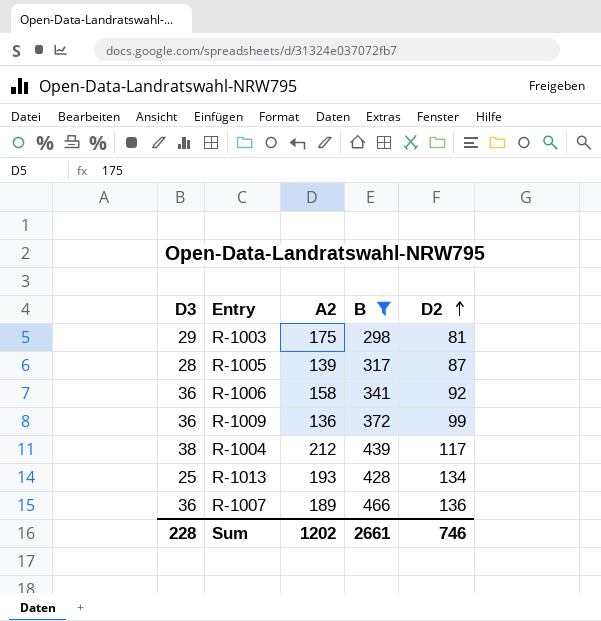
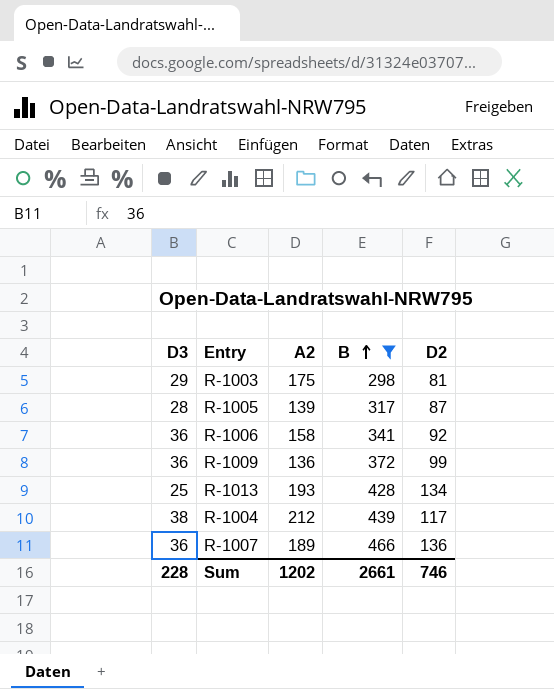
row order: D2 ascending -> B ascending

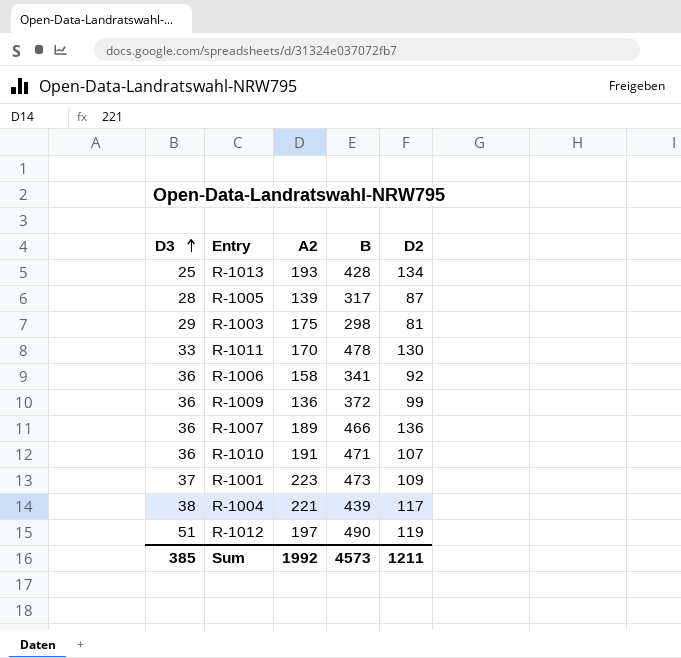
filter: B <= 466 -> none
row order: B ascending -> D3 ascending
R-1004 | A2: 212 -> 221
Sum | D3: 228 -> 385
Sum | A2: 1202 -> 1992
Sum | B: 2661 -> 4573
Sum | D2: 746 -> 1211

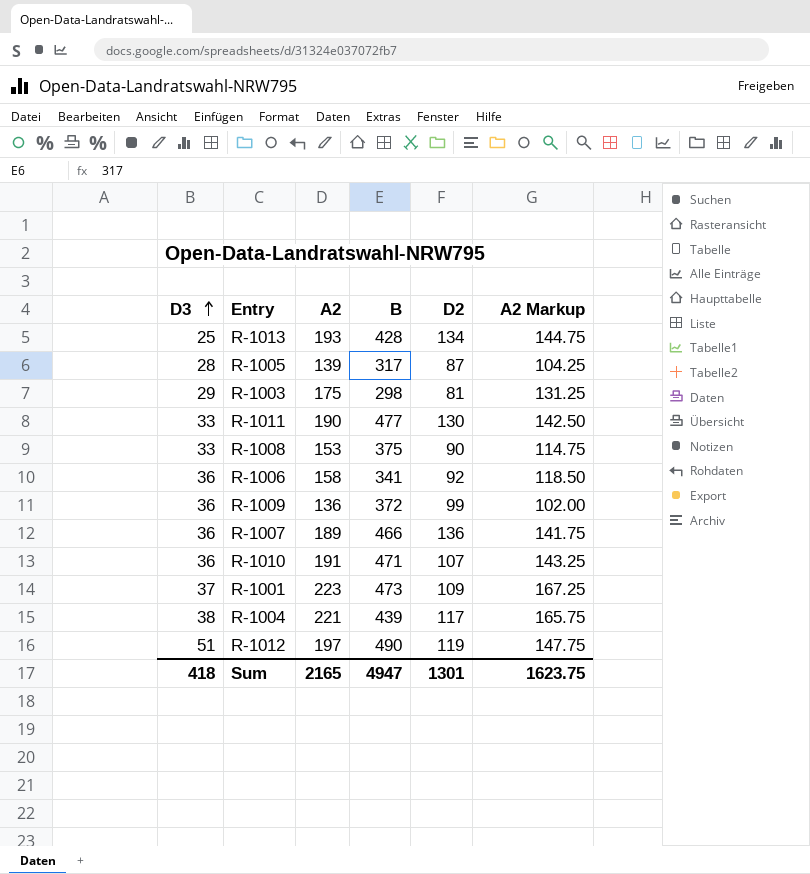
column A2 Markup | formula: none -> [A2] * 0.75
R-1011 | A2: 170 -> 190
R-1011 | B: 478 -> 477
row R-1008: none -> 33 | 153 | 375 | 90 | 114.75
Sum | D3: 385 -> 418
Sum | A2: 1992 -> 2165
Sum | B: 4573 -> 4947
Sum | D2: 1211 -> 1301

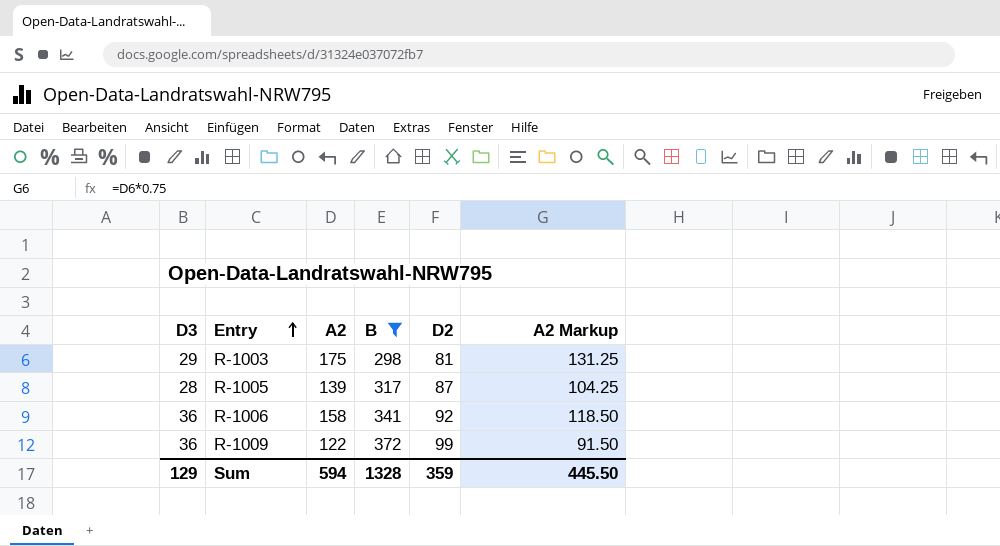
filter: none -> B <= 372
row order: D3 ascending -> Entry ascending
R-1009 | A2: 136 -> 122
R-1009 | A2 Markup: 102.00 -> 91.50
Sum | D3: 418 -> 129
Sum | A2: 2165 -> 594
Sum | B: 4947 -> 1328
Sum | D2: 1301 -> 359
Sum | A2 Markup: 1623.75 -> 445.50

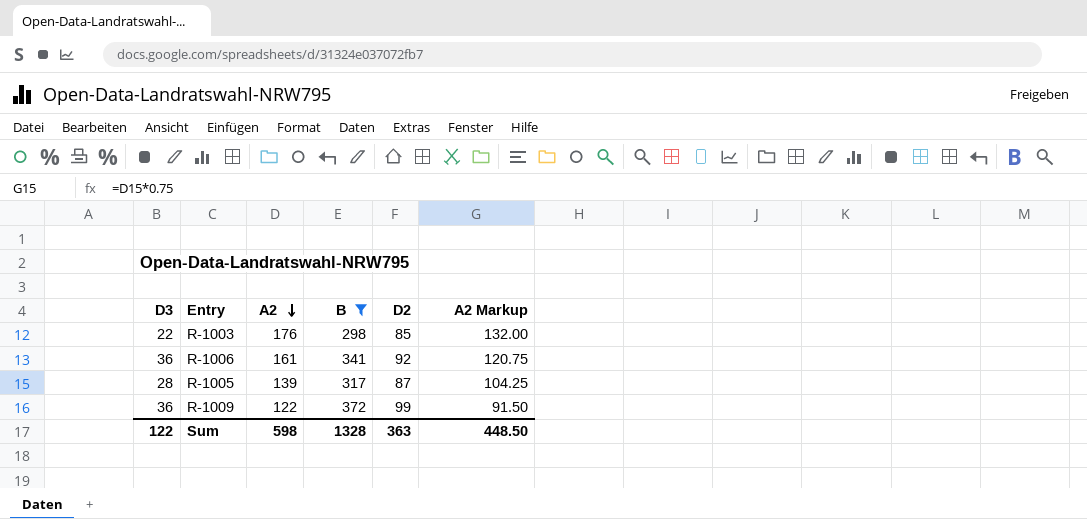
row order: Entry ascending -> A2 descending
R-1003 | D3: 29 -> 22
R-1003 | A2: 175 -> 176
R-1003 | D2: 81 -> 85
R-1003 | A2 Markup: 131.25 -> 132.00
R-1006 | A2: 158 -> 161
R-1006 | A2 Markup: 118.50 -> 120.75
Sum | D3: 129 -> 122
Sum | A2: 594 -> 598
Sum | D2: 359 -> 363
Sum | A2 Markup: 445.50 -> 448.50

